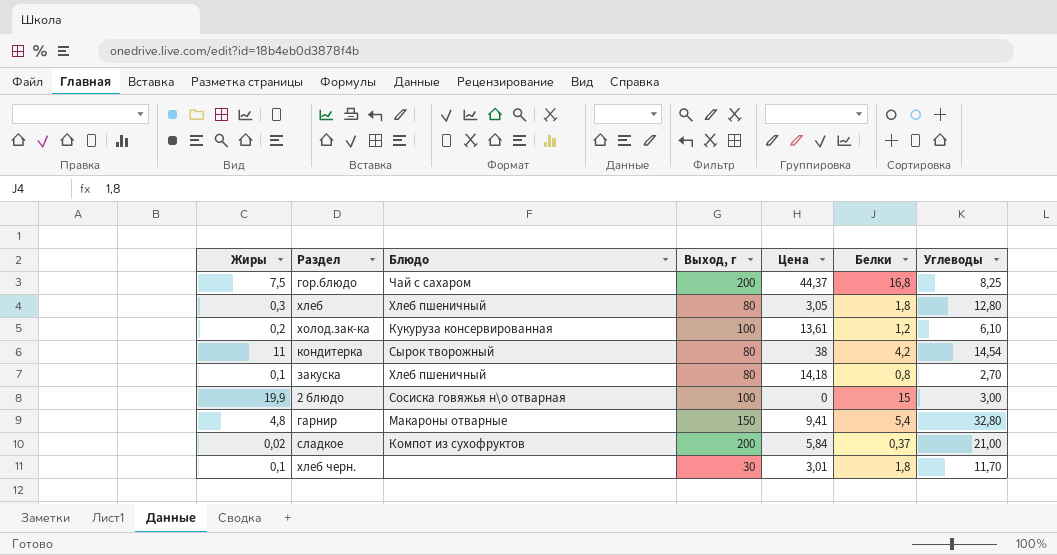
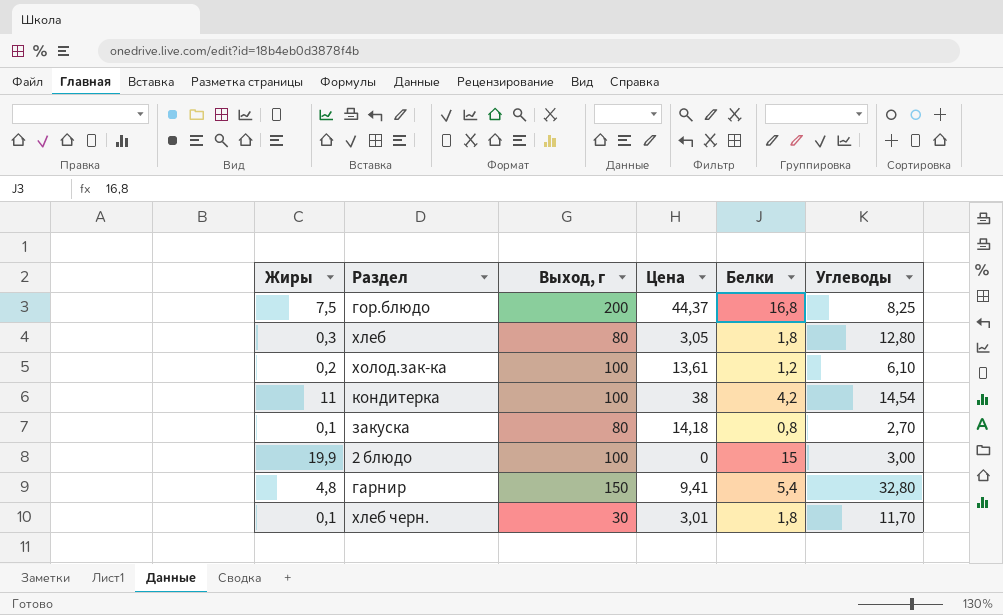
column Блюдо | position: 3 -> none
row сладкое: 0,02 | Компот из сухофруктов | 200 | 5,84 | 0,37 | 21,00 -> none
кондитерка | Выход, г: 80 -> 100

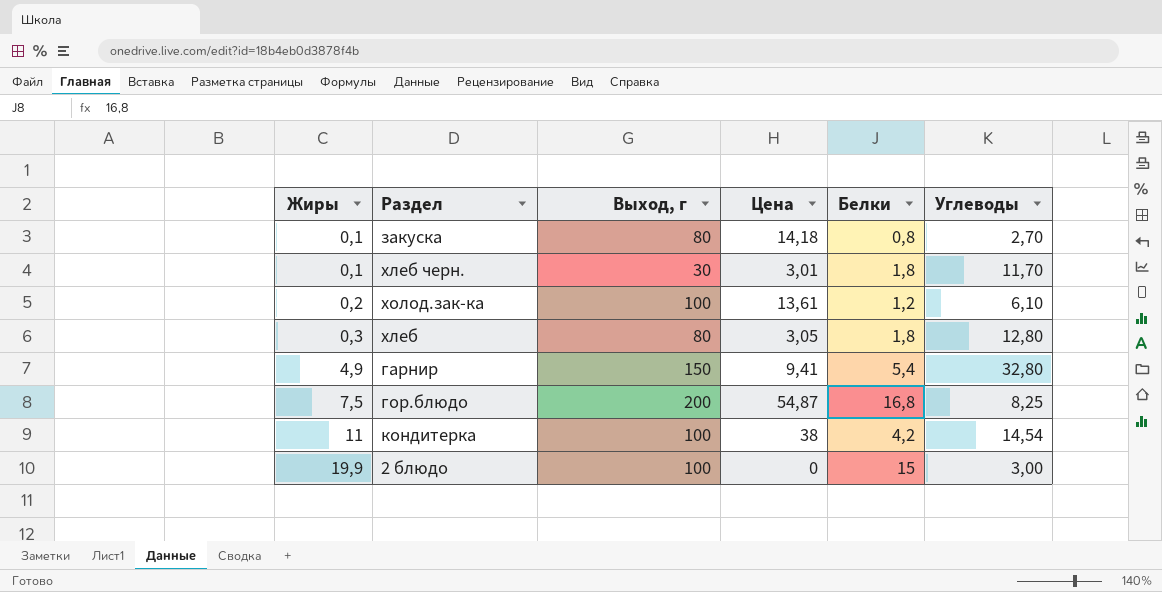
row order: none -> Жиры ascending
гарнир | Жиры: 4,8 -> 4,9
гор.блюдо | Цена: 44,37 -> 54,87

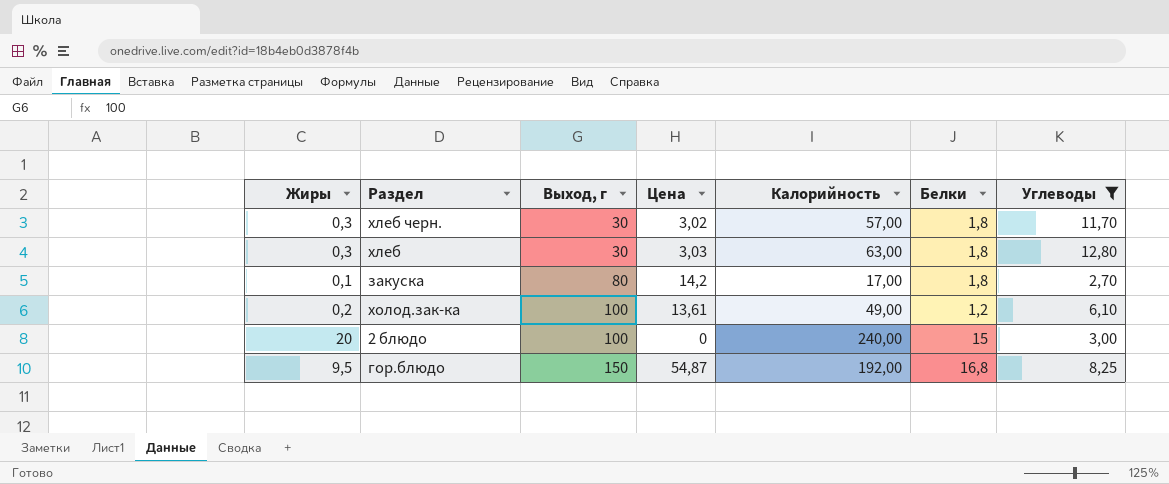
filter: none -> Углеводы <= 12,80
row order: Жиры ascending -> Выход, г ascending
column Калорийность | position: none -> 5
хлеб черн. | Жиры: 0,1 -> 0,3
хлеб черн. | Цена: 3,01 -> 3,02
хлеб | Выход, г: 80 -> 30
хлеб | Цена: 3,05 -> 3,03
закуска | Цена: 14,18 -> 14,2
закуска | Белки: 0,8 -> 1,8
2 блюдо | Жиры: 19,9 -> 20
гор.блюдо | Жиры: 7,5 -> 9,5
гор.блюдо | Выход, г: 200 -> 150

